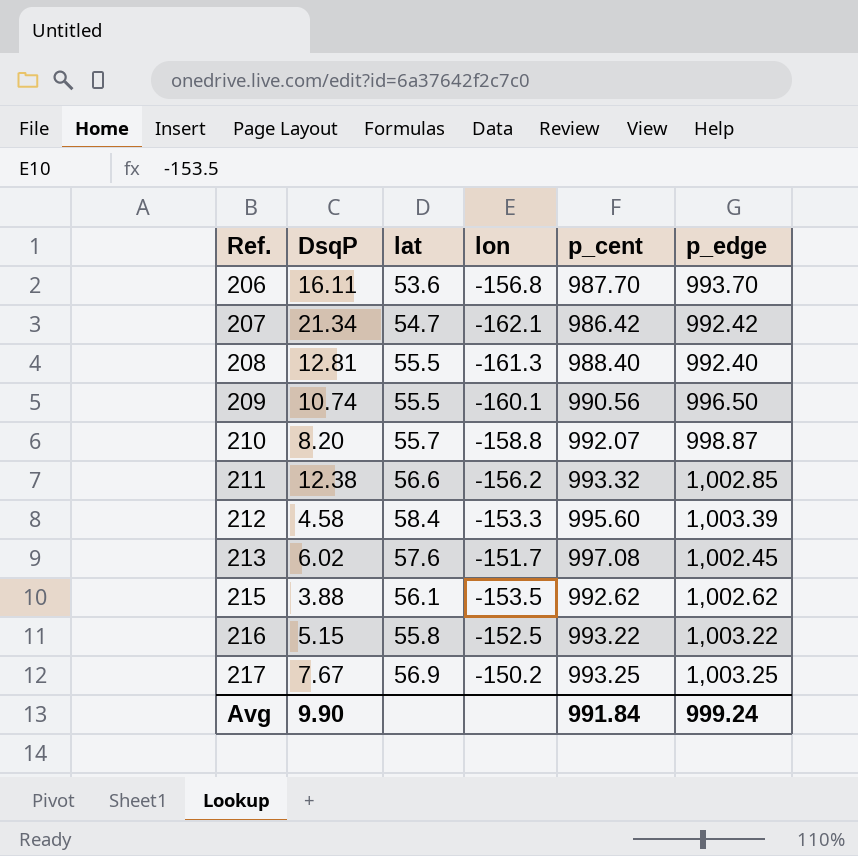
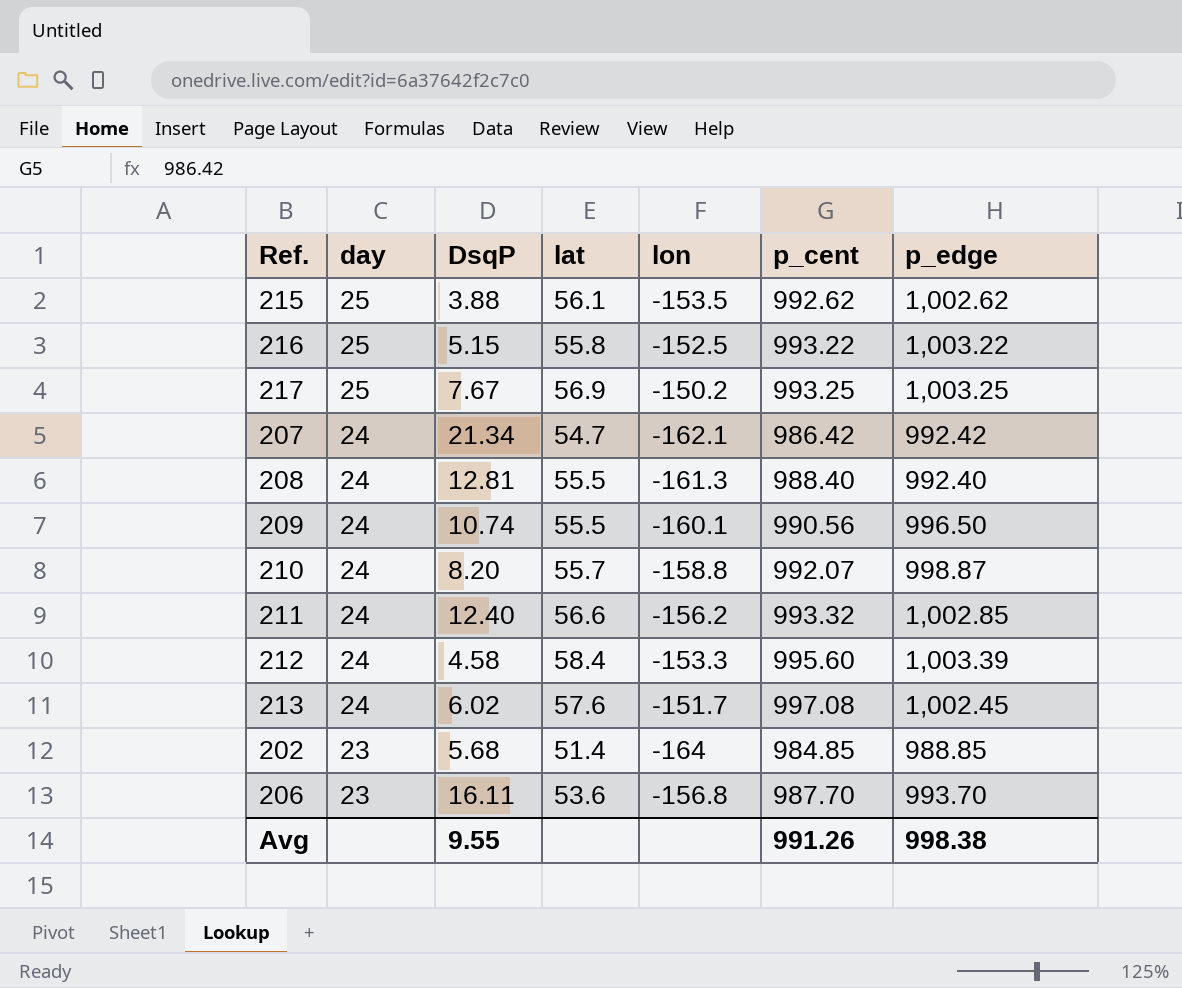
row order: Ref. ascending -> day descending
column day | position: none -> 2
211 | DsqP: 12.38 -> 12.40
row 202: none -> 23 | 5.68 | 51.4 | -164 | 984.85 | 988.85
Avg | DsqP: 9.90 -> 9.55
Avg | p_cent: 991.84 -> 991.26
Avg | p_edge: 999.24 -> 998.38

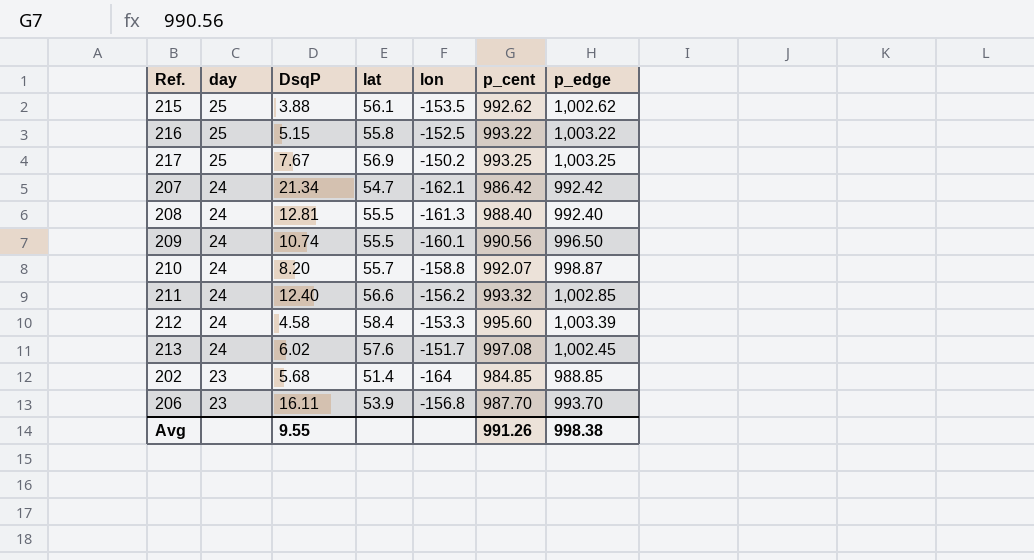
206 | lat: 53.6 -> 53.9

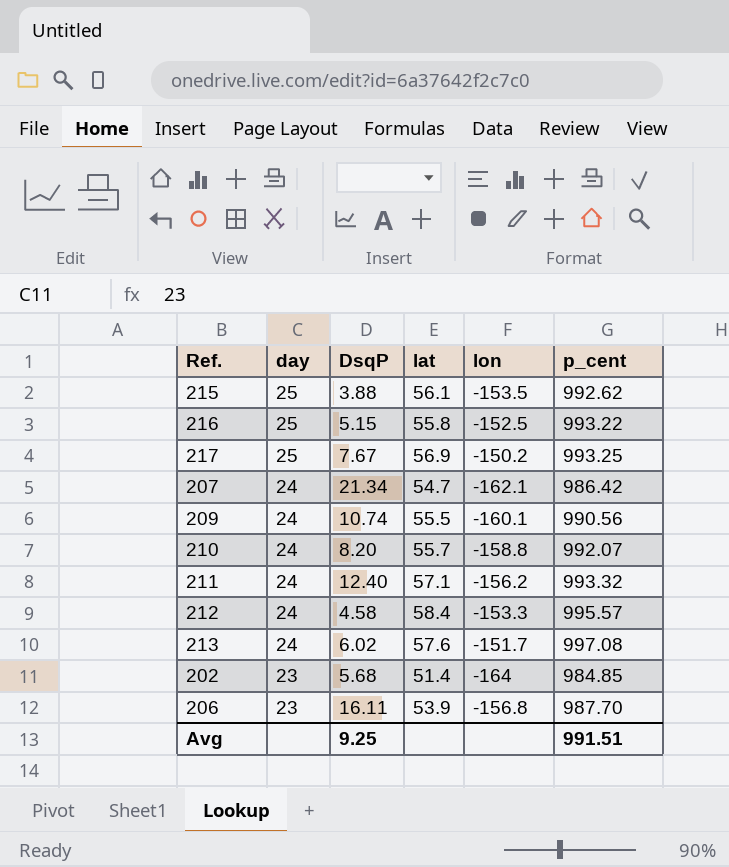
column p_edge | position: 7 -> none
row 208: 24 | 12.81 | 55.5 | -161.3 | 988.40 | 992.40 -> none
211 | lat: 56.6 -> 57.1
212 | p_cent: 995.60 -> 995.57
Avg | DsqP: 9.55 -> 9.25
Avg | p_cent: 991.26 -> 991.51

